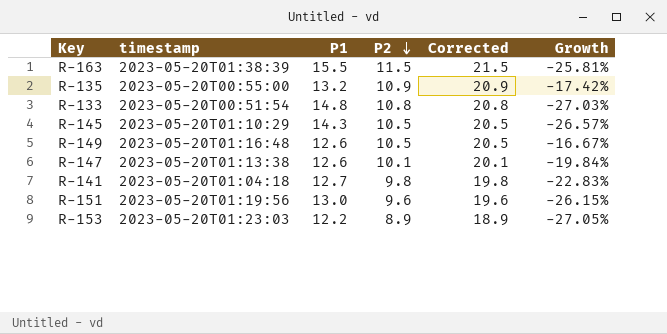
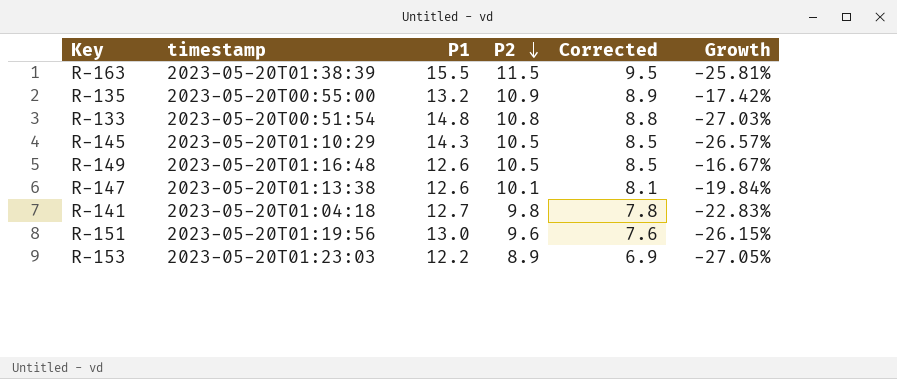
column Corrected | formula: [P2] + 10 -> [P2] - 2

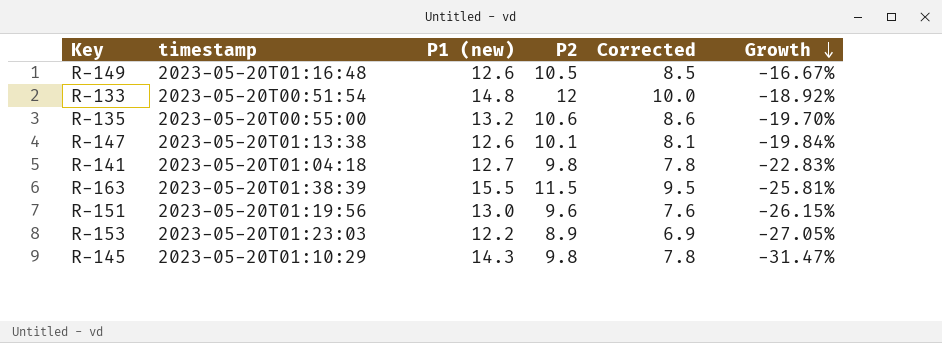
row order: P2 descending -> Growth descending
column name: P1 -> P1 (new)
R-133 | P2: 10.8 -> 12
R-133 | Corrected: 8.8 -> 10.0
R-133 | Growth: -27.03% -> -18.92%
R-135 | P2: 10.9 -> 10.6
R-135 | Corrected: 8.9 -> 8.6
R-135 | Growth: -17.42% -> -19.70%
R-145 | P2: 10.5 -> 9.8
R-145 | Corrected: 8.5 -> 7.8
R-145 | Growth: -26.57% -> -31.47%

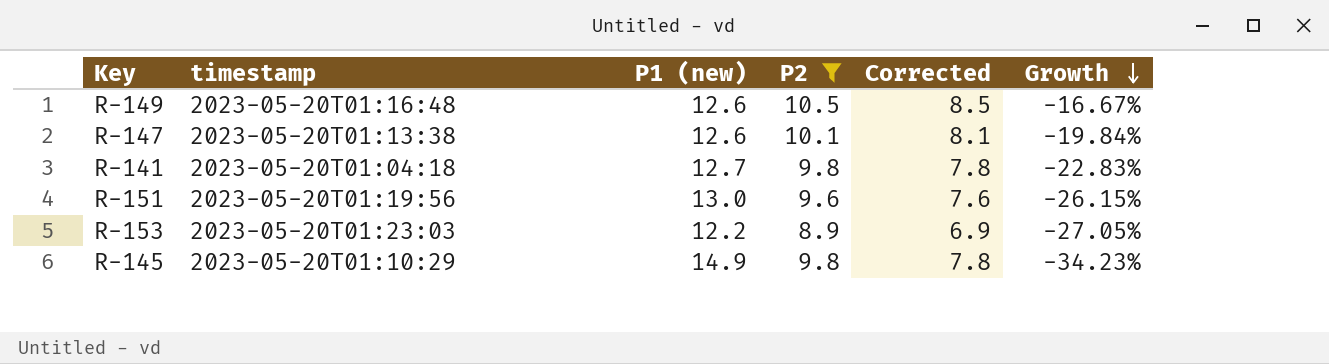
filter: none -> P2 <= 10.5
R-145 | P1 (new): 14.3 -> 14.9
R-145 | Growth: -31.47% -> -34.23%

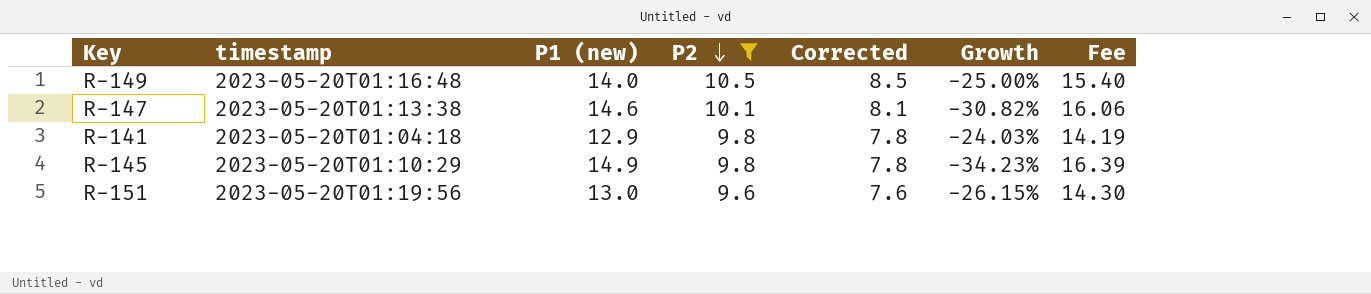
row order: Growth descending -> P2 descending
column Fee | formula: none -> [P1 (new)] * 1.1
row R-153: 2023-05-20T01:23:03 | 12.2 | 8.9 | 6.9 | -27.05% -> none
R-149 | P1 (new): 12.6 -> 14.0
R-149 | Growth: -16.67% -> -25.00%
R-147 | P1 (new): 12.6 -> 14.6
R-147 | Growth: -19.84% -> -30.82%
R-141 | P1 (new): 12.7 -> 12.9
R-141 | Growth: -22.83% -> -24.03%

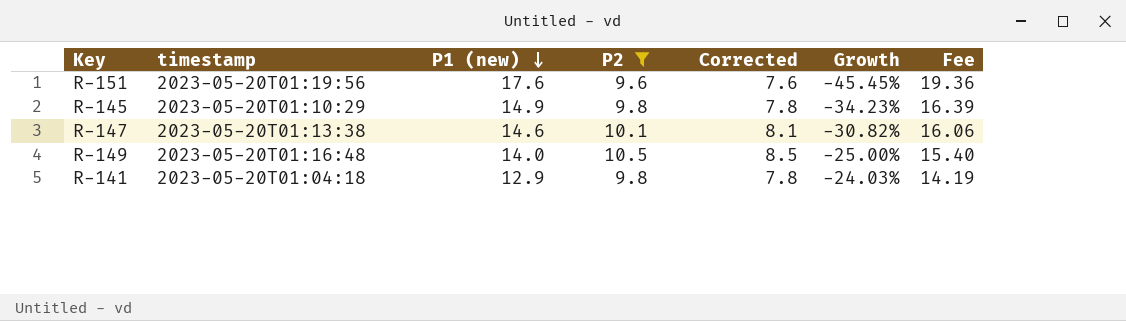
row order: P2 descending -> P1 (new) descending
R-151 | P1 (new): 13.0 -> 17.6
R-151 | Growth: -26.15% -> -45.45%
R-151 | Fee: 14.30 -> 19.36

